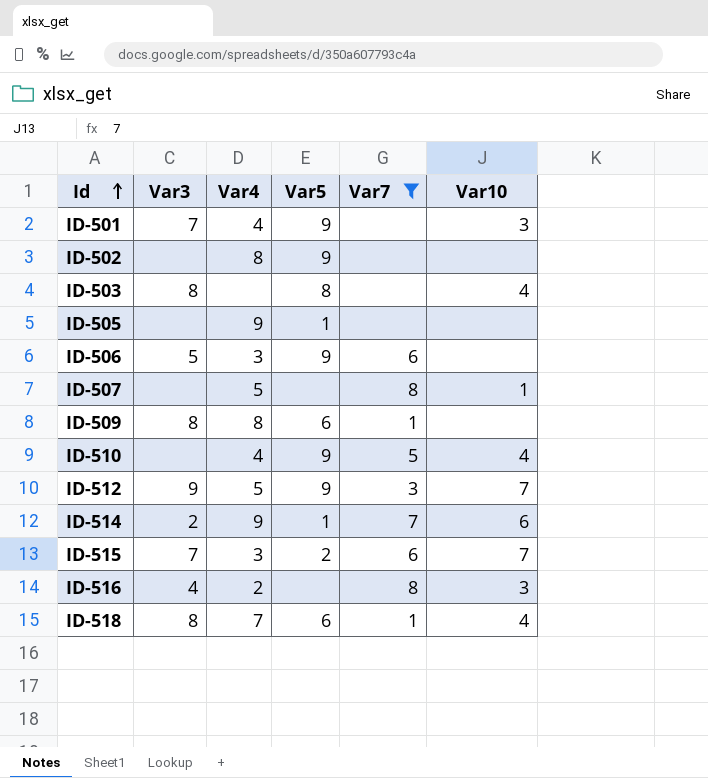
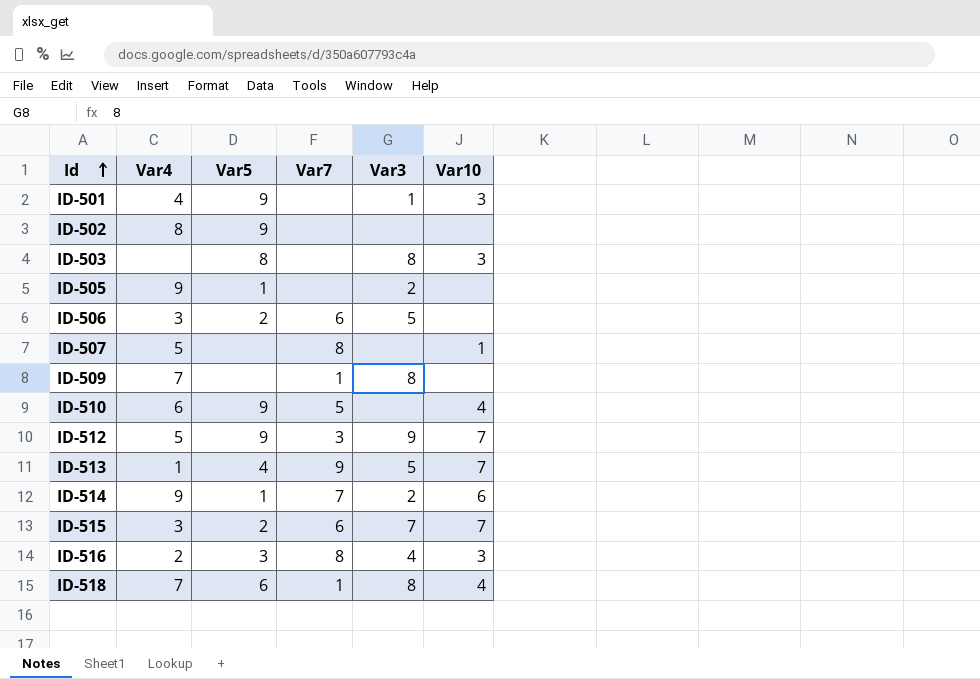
filter: Var7 != 9 -> none
column Var3 | position: 2 -> 5
ID-501 | Var3: 7 -> 1
ID-503 | Var10: 4 -> 3
ID-505 | Var3: none -> 2
ID-506 | Var5: 9 -> 2
ID-509 | Var4: 8 -> 7
ID-509 | Var5: 6 -> none
ID-510 | Var4: 4 -> 6
ID-516 | Var5: none -> 3

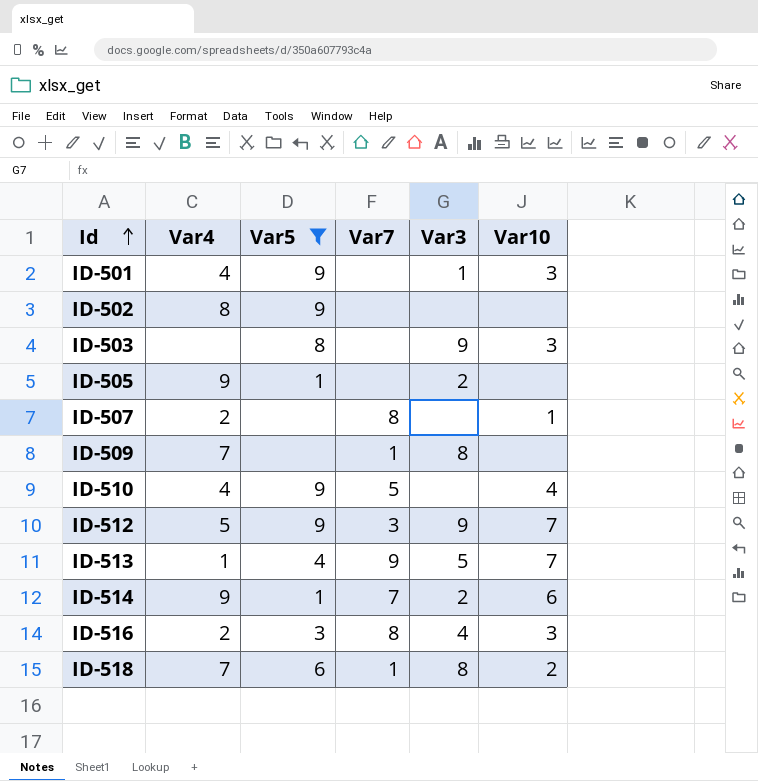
filter: none -> Var5 != 2
ID-503 | Var3: 8 -> 9
ID-507 | Var4: 5 -> 2
ID-510 | Var4: 6 -> 4
ID-518 | Var10: 4 -> 2

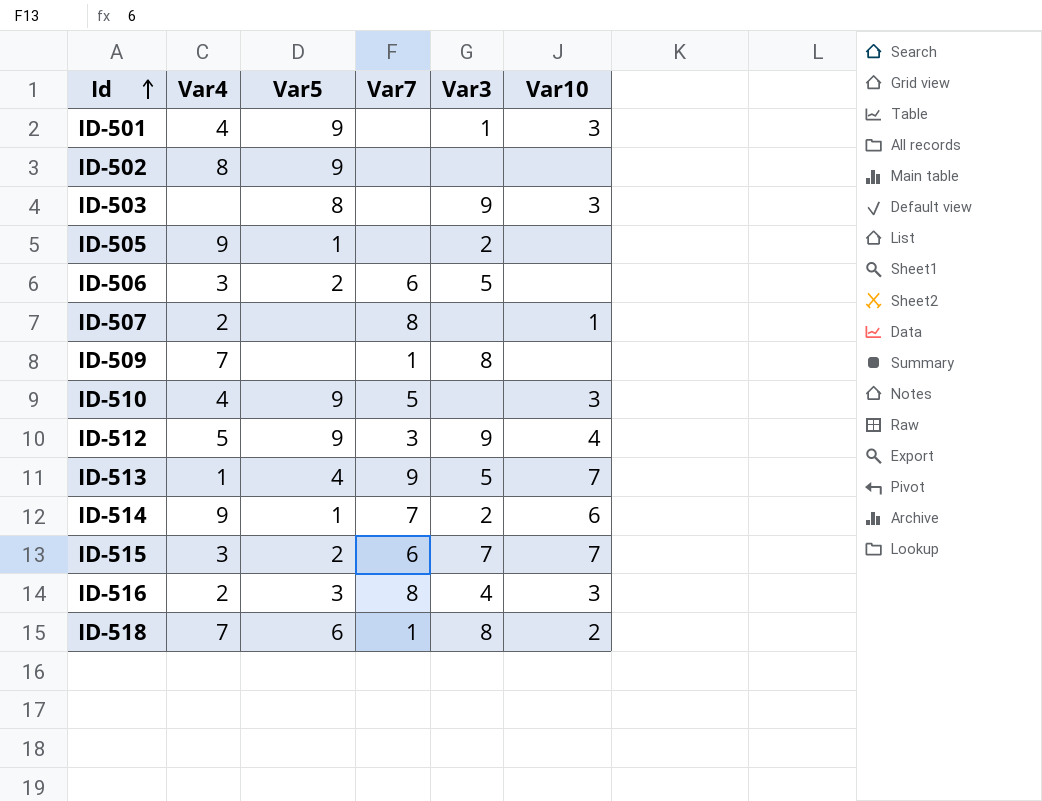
filter: Var5 != 2 -> none
ID-510 | Var10: 4 -> 3
ID-512 | Var10: 7 -> 4

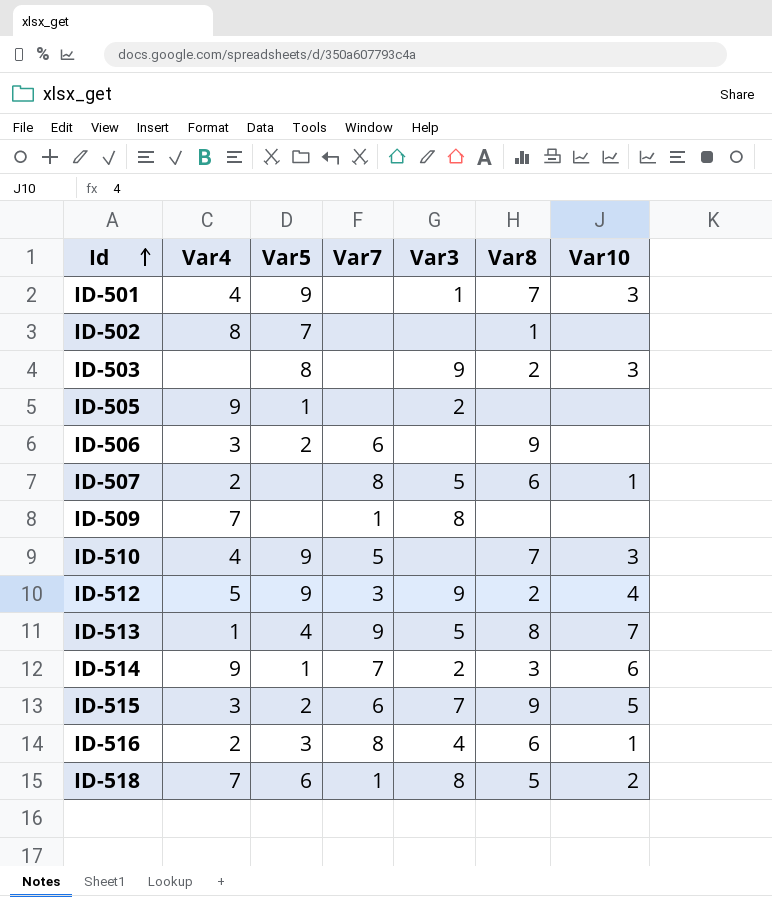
column Var8 | position: none -> 6
ID-502 | Var5: 9 -> 7
ID-506 | Var3: 5 -> none
ID-507 | Var3: none -> 5
ID-515 | Var10: 7 -> 5
ID-516 | Var10: 3 -> 1

